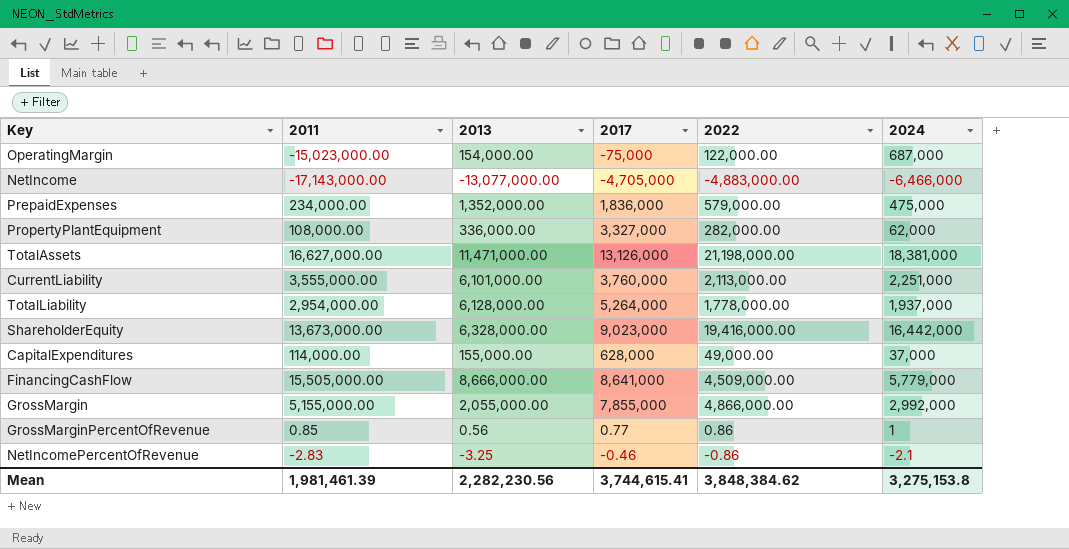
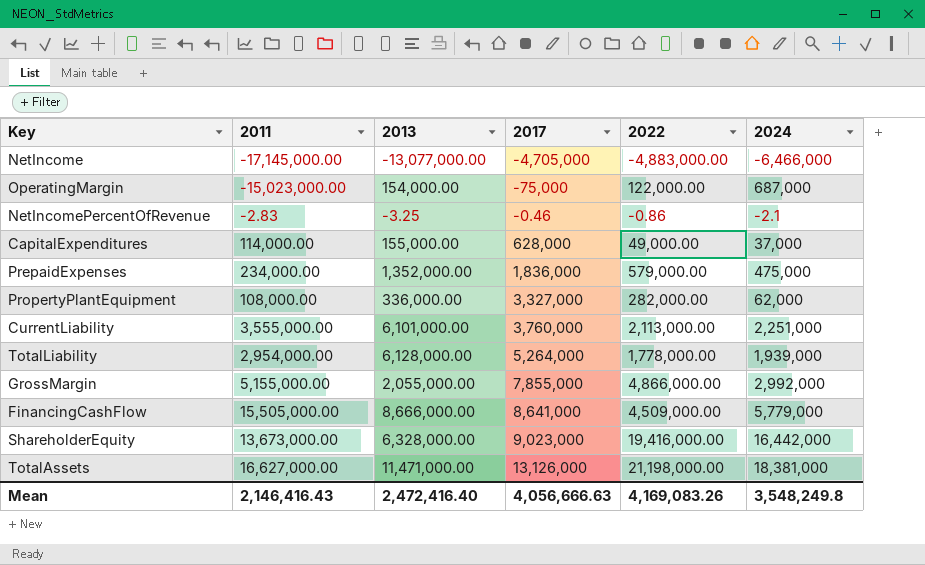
row order: none -> 2017 ascending
row GrossMarginPercentOfRevenue: 0.85 | 0.56 | 0.77 | 0.86 | 1 -> none
NetIncome | 2011: -17,143,000.00 -> -17,145,000.00
TotalLiability | 2024: 1,937,000 -> 1,939,000
Mean | 2011: 1,981,461.39 -> 2,146,416.43
Mean | 2013: 2,282,230.56 -> 2,472,416.40
Mean | 2017: 3,744,615.41 -> 4,056,666.63
Mean | 2022: 3,848,384.62 -> 4,169,083.26
Mean | 2024: 3,275,153.8 -> 3,548,249.8

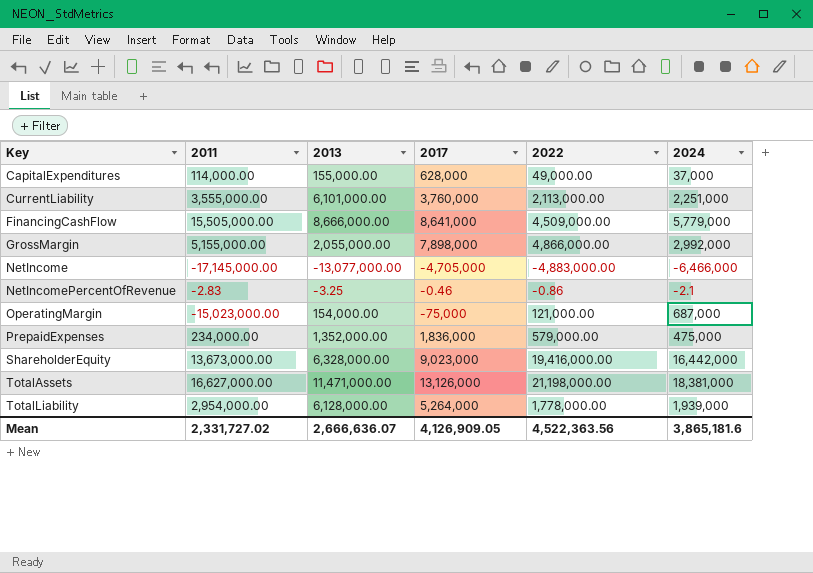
row order: 2017 ascending -> Key ascending
row PropertyPlantEquipment: 108,000.00 | 336,000.00 | 3,327,000 | 282,000.00 | 62,000 -> none
GrossMargin | 2017: 7,855,000 -> 7,898,000
OperatingMargin | 2022: 122,000.00 -> 121,000.00
Mean | 2011: 2,146,416.43 -> 2,331,727.02
Mean | 2013: 2,472,416.40 -> 2,666,636.07
Mean | 2017: 4,056,666.63 -> 4,126,909.05
Mean | 2022: 4,169,083.26 -> 4,522,363.56
Mean | 2024: 3,548,249.8 -> 3,865,181.6

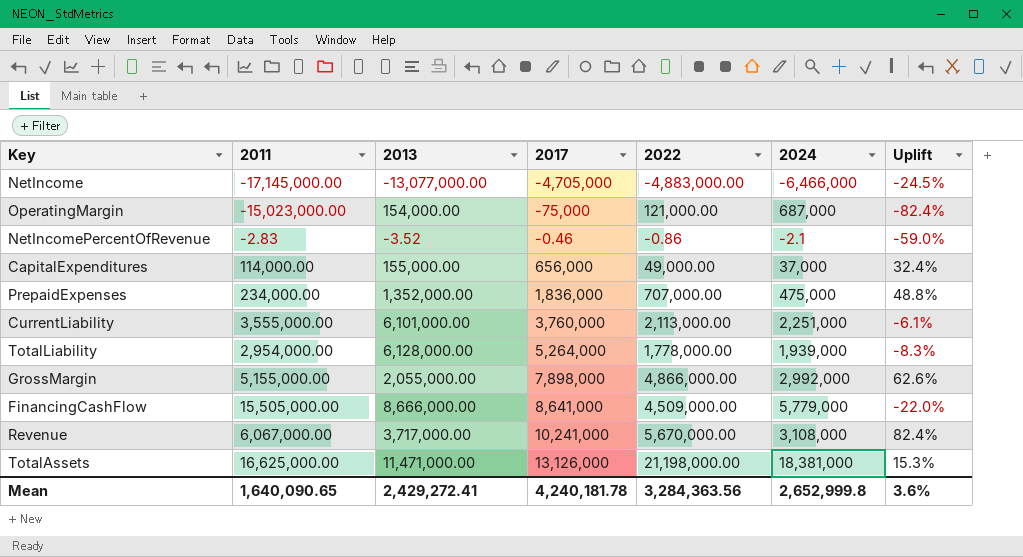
row order: Key ascending -> 2017 ascending
column Uplift | formula: none -> ([2022] - [2024]) / [2024]
row ShareholderEquity: 13,673,000.00 | 6,328,000.00 | 9,023,000 | 19,416,000.00 | 16,442,000 -> none
NetIncomePercentOfRevenue | 2013: -3.25 -> -3.52
CapitalExpenditures | 2017: 628,000 -> 656,000
PrepaidExpenses | 2022: 579,000.00 -> 707,000.00
row Revenue: none -> 6,067,000.00 | 3,717,000.00 | 10,241,000 | 5,670,000.00 | 3,108,000 | 82.4%
TotalAssets | 2011: 16,627,000.00 -> 16,625,000.00
Mean | 2011: 2,331,727.02 -> 1,640,090.65
Mean | 2013: 2,666,636.07 -> 2,429,272.41
Mean | 2017: 4,126,909.05 -> 4,240,181.78
Mean | 2022: 4,522,363.56 -> 3,284,363.56
Mean | 2024: 3,865,181.6 -> 2,652,999.8

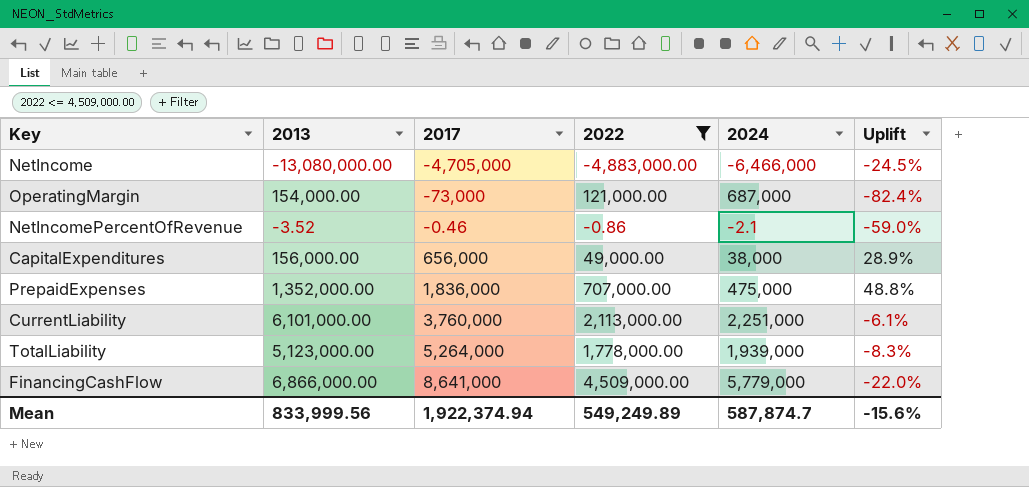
filter: none -> 2022 <= 4,509,000.00
column 2011 | position: 2 -> none
NetIncome | 2013: -13,077,000.00 -> -13,080,000.00
OperatingMargin | 2017: -75,000 -> -73,000
CapitalExpenditures | 2013: 155,000.00 -> 156,000.00
CapitalExpenditures | 2024: 37,000 -> 38,000
CapitalExpenditures | Uplift: 32.4% -> 28.9%
TotalLiability | 2013: 6,128,000.00 -> 5,123,000.00
FinancingCashFlow | 2013: 8,666,000.00 -> 6,866,000.00
Mean | 2013: 2,429,272.41 -> 833,999.56
Mean | 2017: 4,240,181.78 -> 1,922,374.94
Mean | 2022: 3,284,363.56 -> 549,249.89
Mean | 2024: 2,652,999.8 -> 587,874.7
Mean | Uplift: 3.6% -> -15.6%

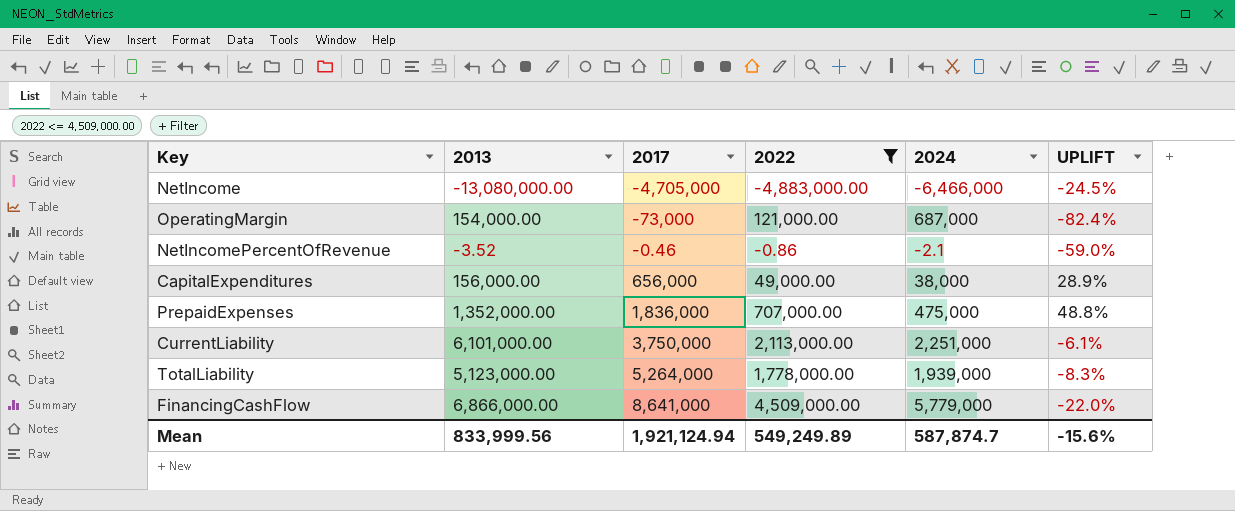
column name: Uplift -> UPLIFT
CurrentLiability | 2017: 3,760,000 -> 3,750,000
Mean | 2017: 1,922,374.94 -> 1,921,124.94

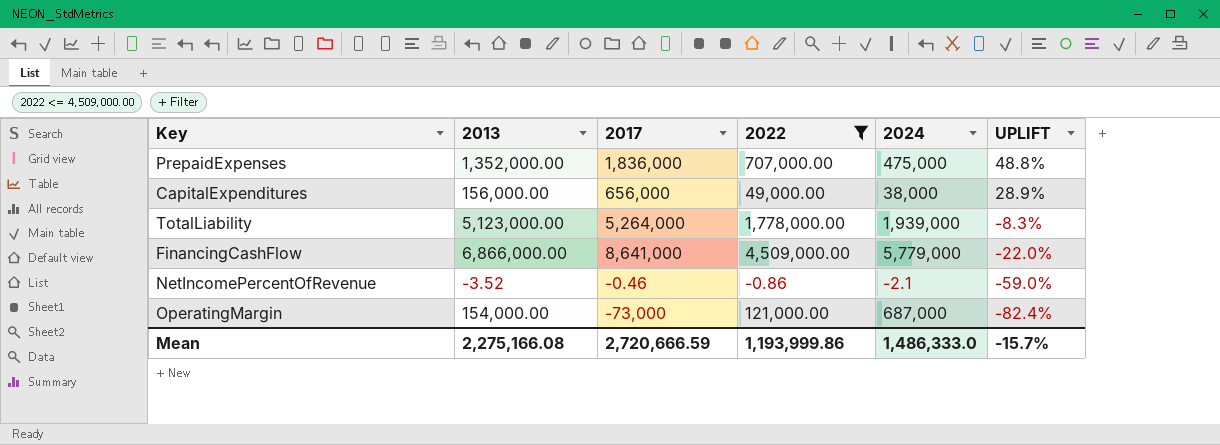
row order: 2017 ascending -> UPLIFT descending
row NetIncome: -13,080,000.00 | -4,705,000 | -4,883,000.00 | -6,466,000 | -24.5% -> none
row CurrentLiability: 6,101,000.00 | 3,750,000 | 2,113,000.00 | 2,251,000 | -6.1% -> none
Mean | 2013: 833,999.56 -> 2,275,166.08
Mean | 2017: 1,921,124.94 -> 2,720,666.59
Mean | 2022: 549,249.89 -> 1,193,999.86
Mean | 2024: 587,874.7 -> 1,486,333.0
Mean | UPLIFT: -15.6% -> -15.7%

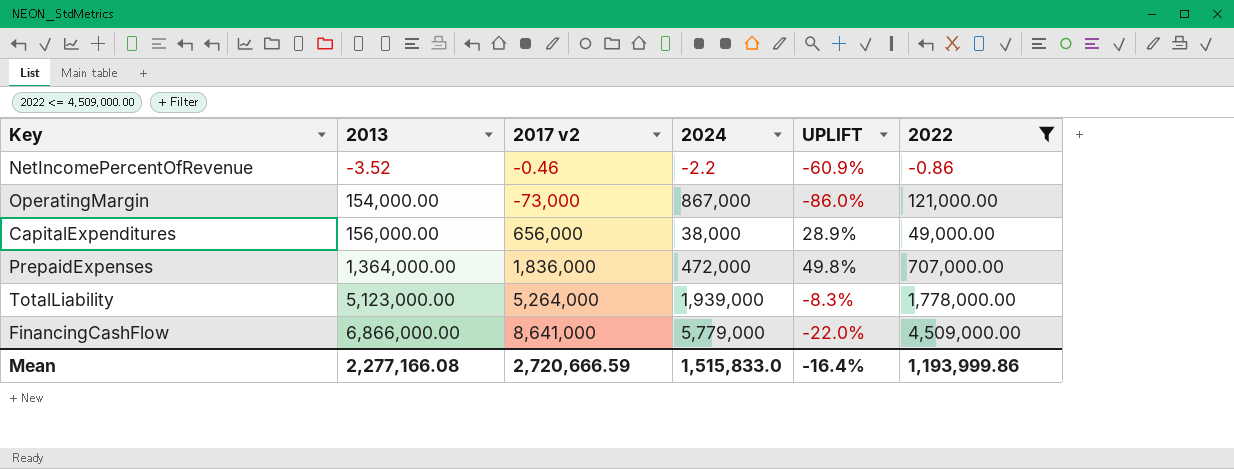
row order: UPLIFT descending -> 2013 ascending
column name: 2017 -> 2017 v2
column 2022 | position: 4 -> 6
NetIncomePercentOfRevenue | 2024: -2.1 -> -2.2
NetIncomePercentOfRevenue | UPLIFT: -59.0% -> -60.9%
OperatingMargin | 2024: 687,000 -> 867,000
OperatingMargin | UPLIFT: -82.4% -> -86.0%
PrepaidExpenses | 2013: 1,352,000.00 -> 1,364,000.00
PrepaidExpenses | 2024: 475,000 -> 472,000
PrepaidExpenses | UPLIFT: 48.8% -> 49.8%
Mean | 2013: 2,275,166.08 -> 2,277,166.08
Mean | 2024: 1,486,333.0 -> 1,515,833.0
Mean | UPLIFT: -15.7% -> -16.4%

